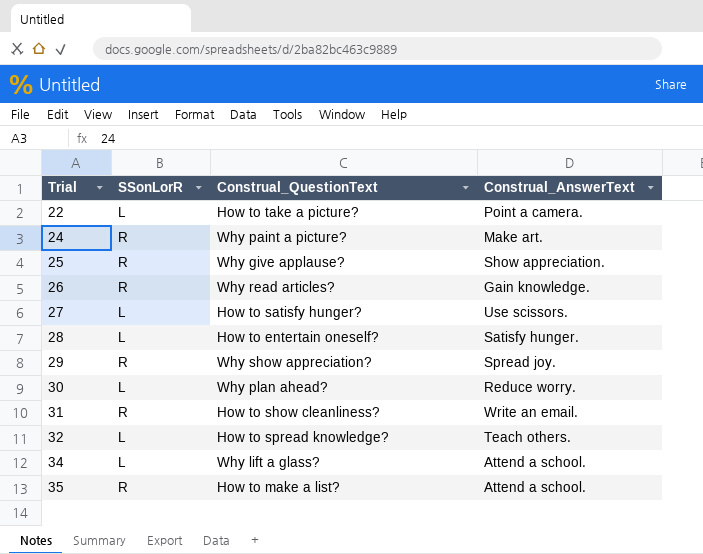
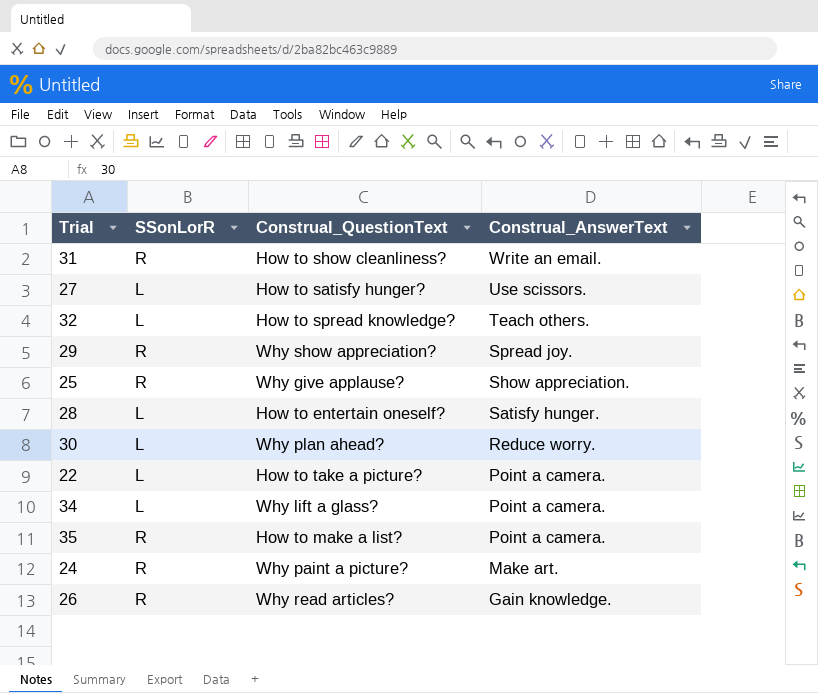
row order: Trial ascending -> Construal_AnswerText descending
34 | Construal_AnswerText: Attend a school. -> Point a camera.
35 | Construal_AnswerText: Attend a school. -> Point a camera.

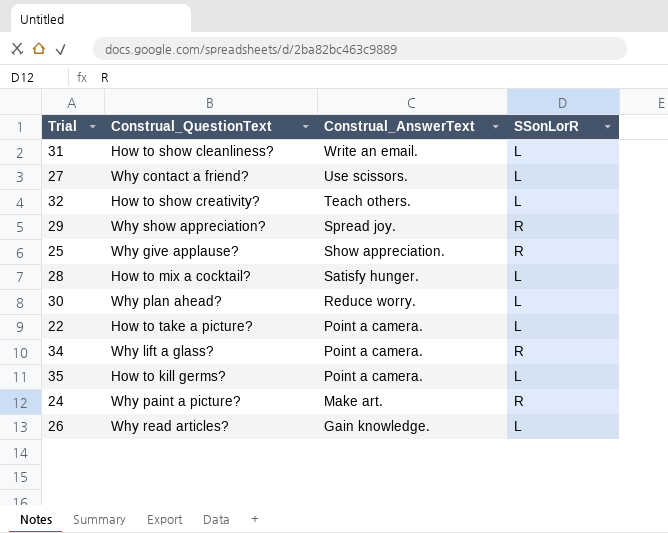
column SSonLorR | position: 2 -> 4
31 | SSonLorR: R -> L
27 | Construal_QuestionText: How to satisfy hunger? -> Why contact a friend?
32 | Construal_QuestionText: How to spread knowledge? -> How to show creativity?
28 | Construal_QuestionText: How to entertain oneself? -> How to mix a cocktail?
34 | SSonLorR: L -> R
35 | Construal_QuestionText: How to make a list? -> How to kill germs?
35 | SSonLorR: R -> L
26 | SSonLorR: R -> L

